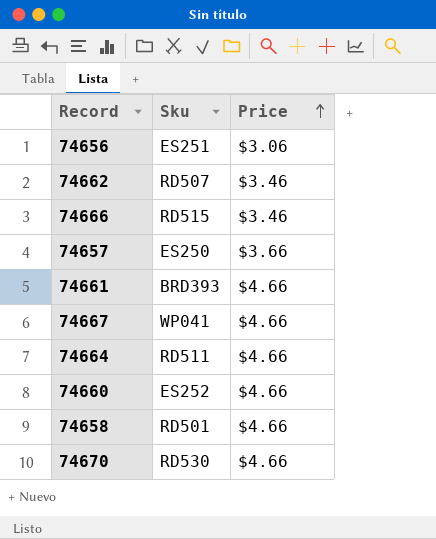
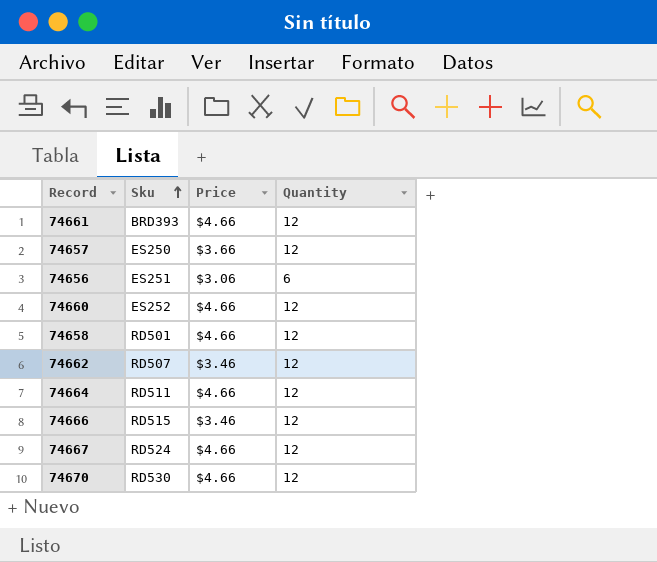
row order: Price ascending -> Sku ascending
column Quantity | position: none -> 4
74667 | Sku: WP041 -> RD524

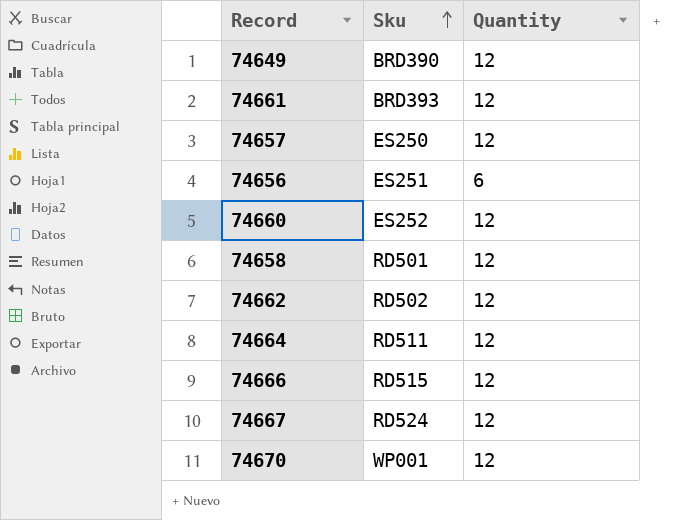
column Price | position: 3 -> none
row 74649: none -> BRD390 | 12
74662 | Sku: RD507 -> RD502
74670 | Sku: RD530 -> WP001

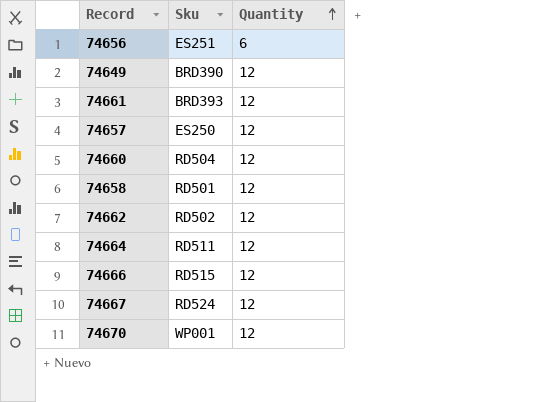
row order: Sku ascending -> Quantity ascending
74660 | Sku: ES252 -> RD504

